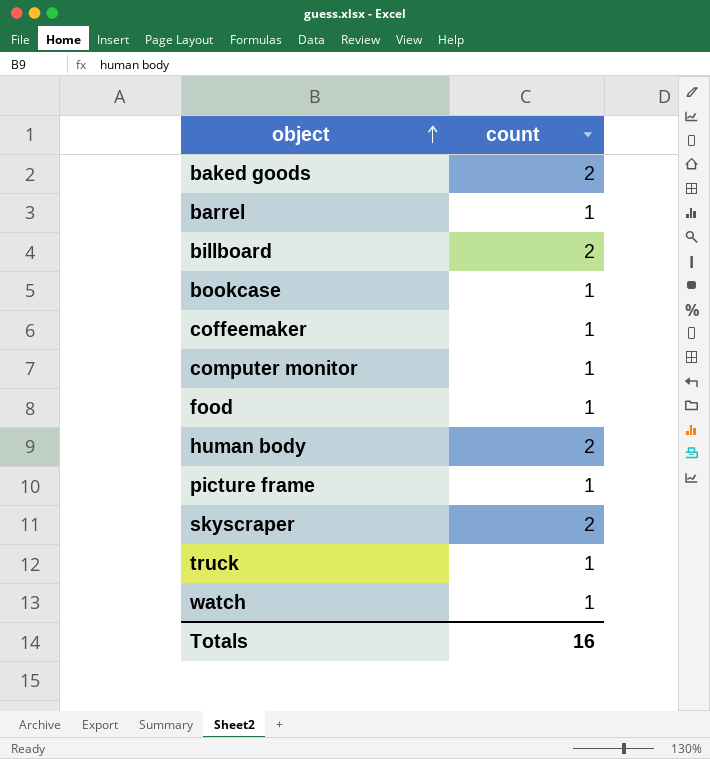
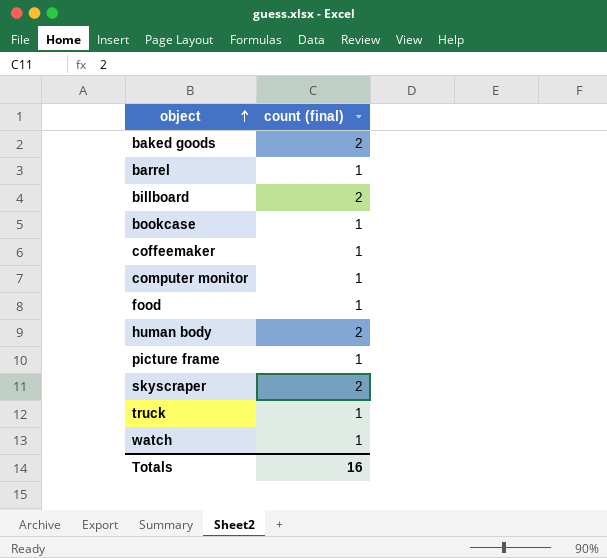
column name: count -> count (final)

